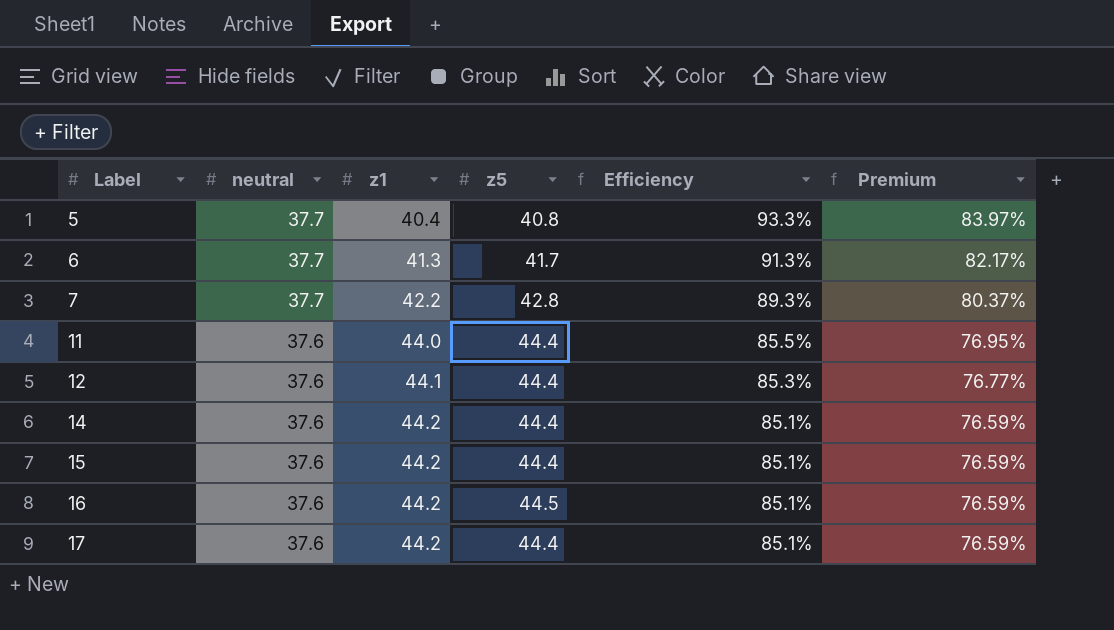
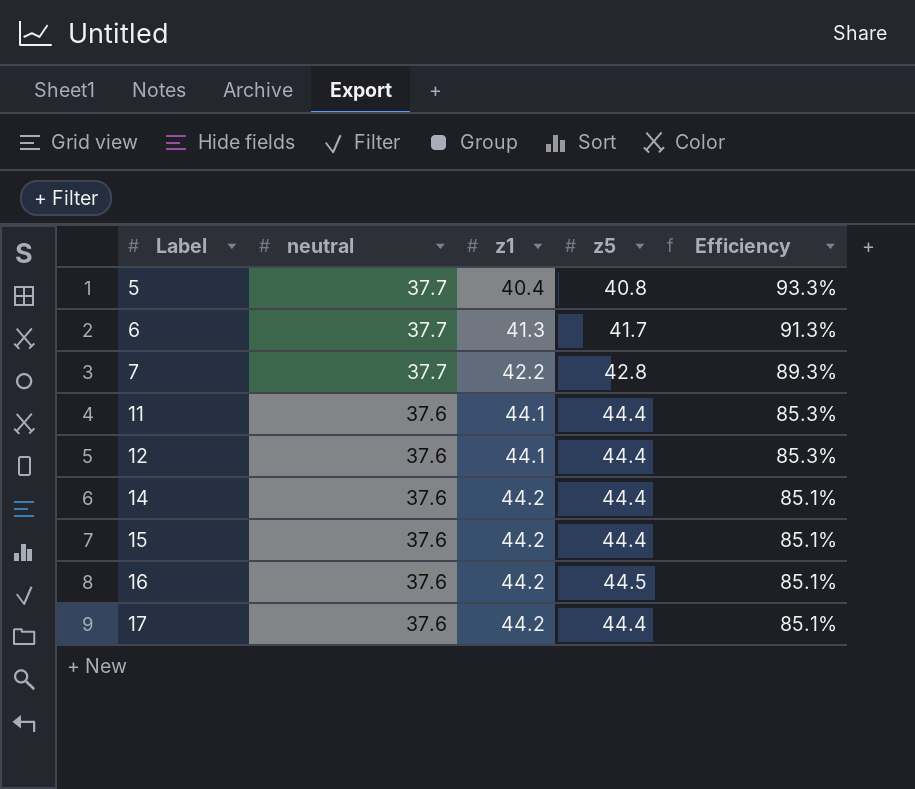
column Premium | formula: [Efficiency] * 0.9 -> none
11 | z1: 44.0 -> 44.1
11 | Efficiency: 85.5% -> 85.3%

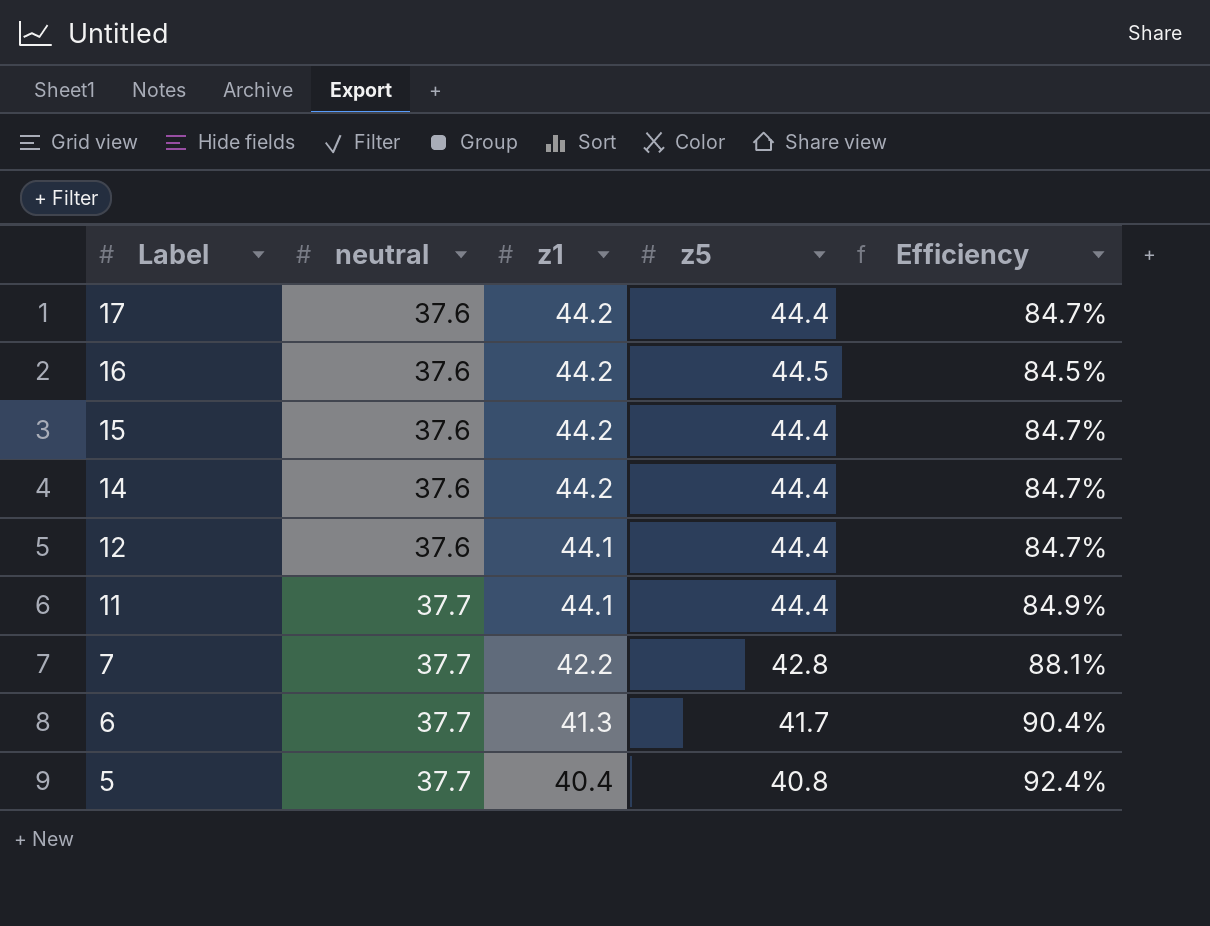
row order: Label ascending -> Label descending
column Efficiency | formula: [neutral] / [z1] -> [neutral] / [z5]
11 | neutral: 37.6 -> 37.7

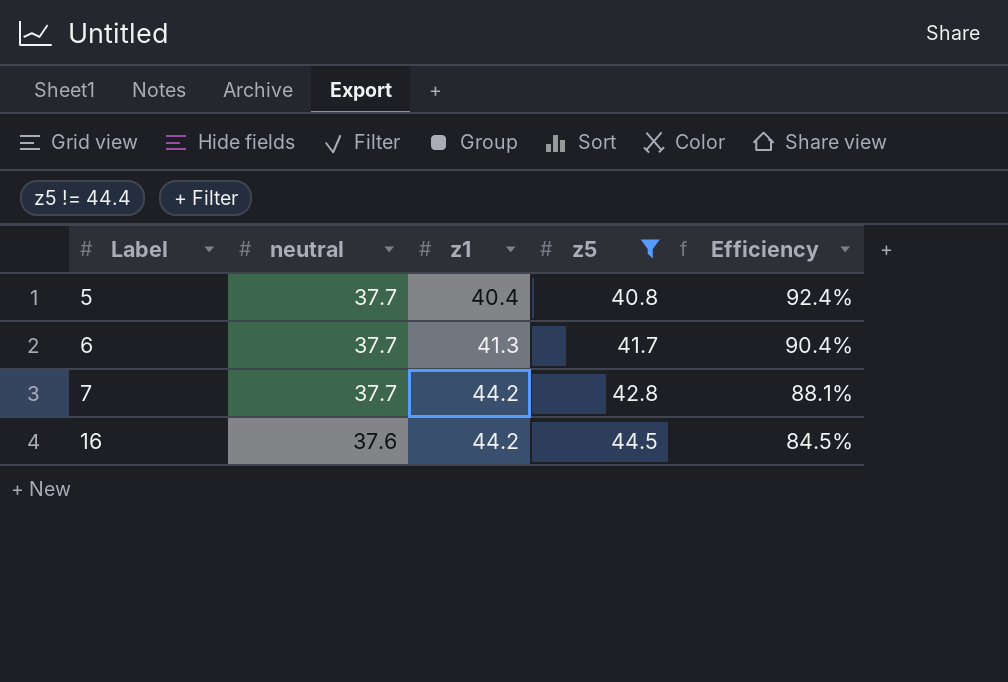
filter: none -> z5 != 44.4
row order: Label descending -> Label ascending
7 | z1: 42.2 -> 44.2

